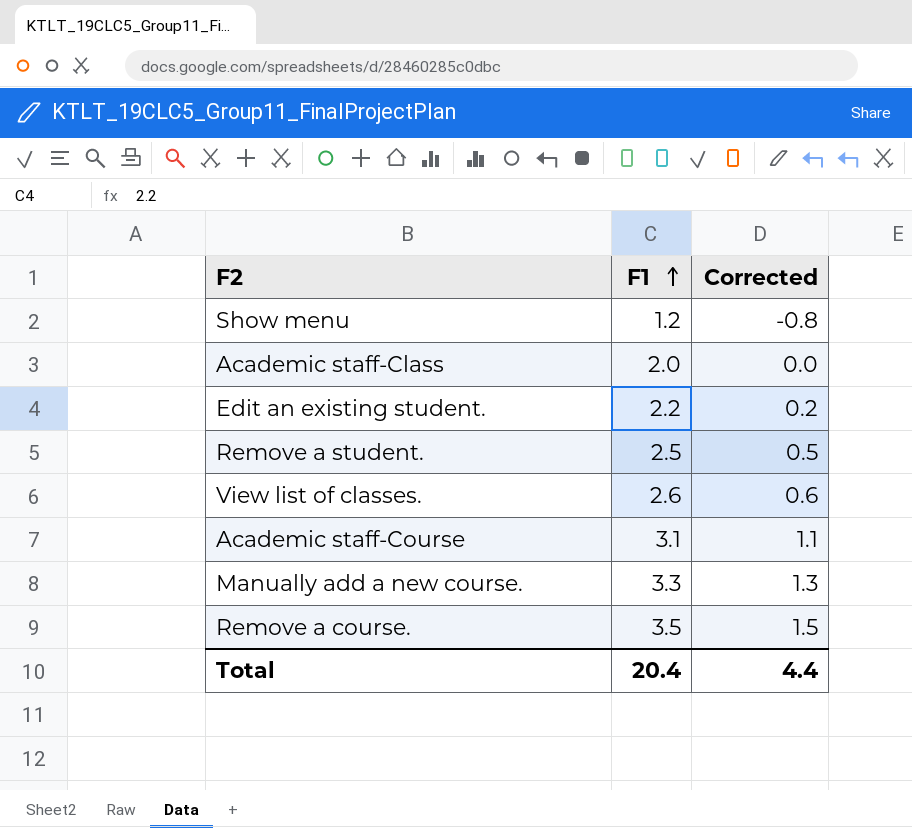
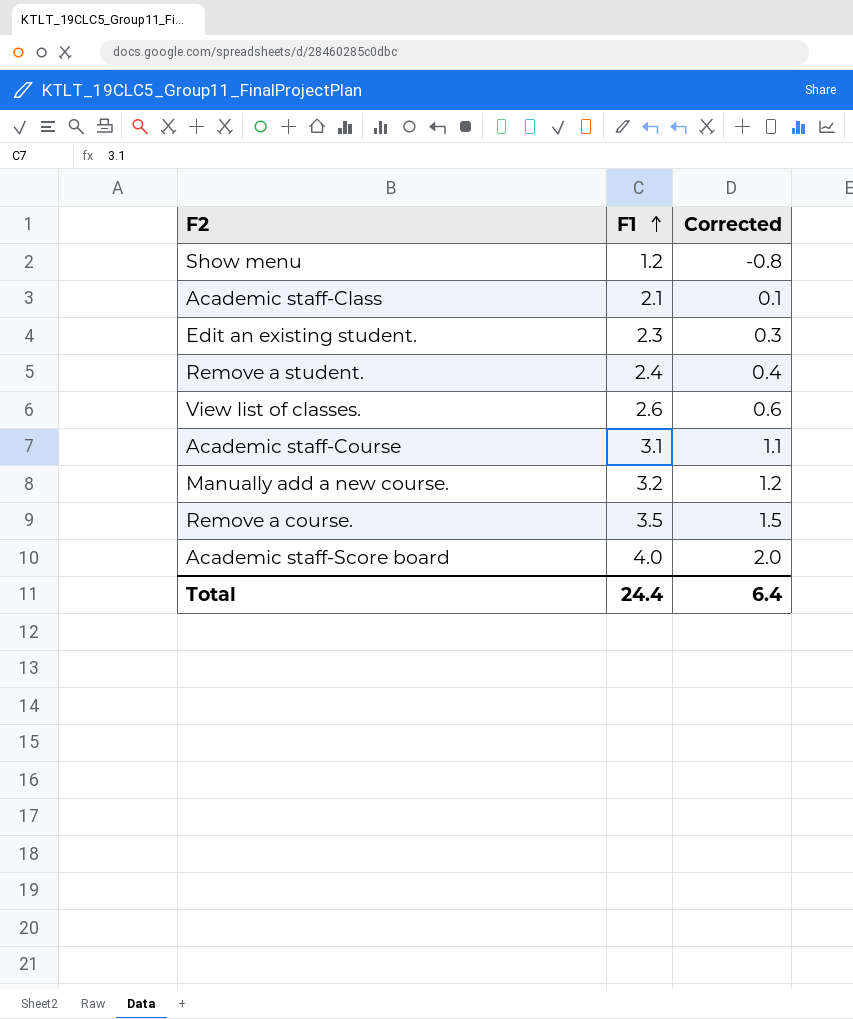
Academic staff-Class | F1: 2.0 -> 2.1
Academic staff-Class | Corrected: 0.0 -> 0.1
Edit an existing student. | F1: 2.2 -> 2.3
Edit an existing student. | Corrected: 0.2 -> 0.3
Remove a student. | F1: 2.5 -> 2.4
Remove a student. | Corrected: 0.5 -> 0.4
Manually add a new course. | F1: 3.3 -> 3.2
Manually add a new course. | Corrected: 1.3 -> 1.2
row Academic staff-Score board: none -> 4.0 | 2.0
Total | F1: 20.4 -> 24.4
Total | Corrected: 4.4 -> 6.4

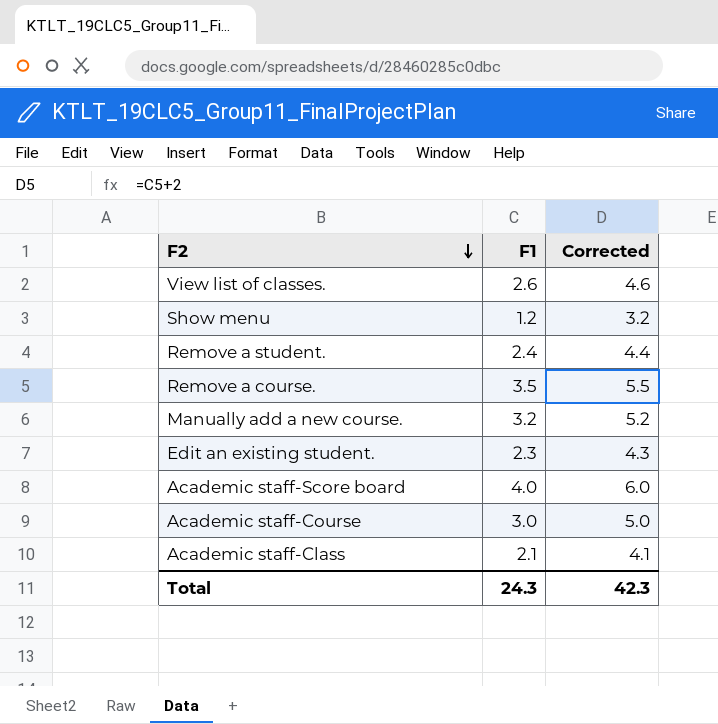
row order: F1 ascending -> F2 descending
column Corrected | formula: [F1] - 2 -> [F1] + 2
Academic staff-Course | F1: 3.1 -> 3.0
Total | F1: 24.4 -> 24.3
Total | Corrected: 6.4 -> 42.3

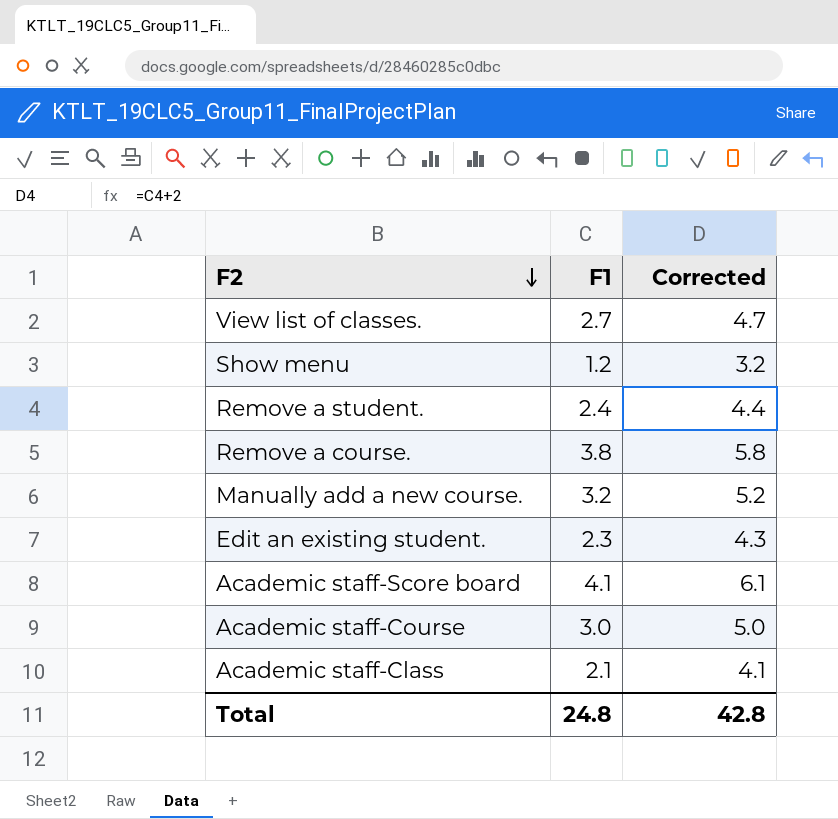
View list of classes. | F1: 2.6 -> 2.7
View list of classes. | Corrected: 4.6 -> 4.7
Remove a course. | F1: 3.5 -> 3.8
Remove a course. | Corrected: 5.5 -> 5.8
Academic staff-Score board | F1: 4.0 -> 4.1
Academic staff-Score board | Corrected: 6.0 -> 6.1
Total | F1: 24.3 -> 24.8
Total | Corrected: 42.3 -> 42.8

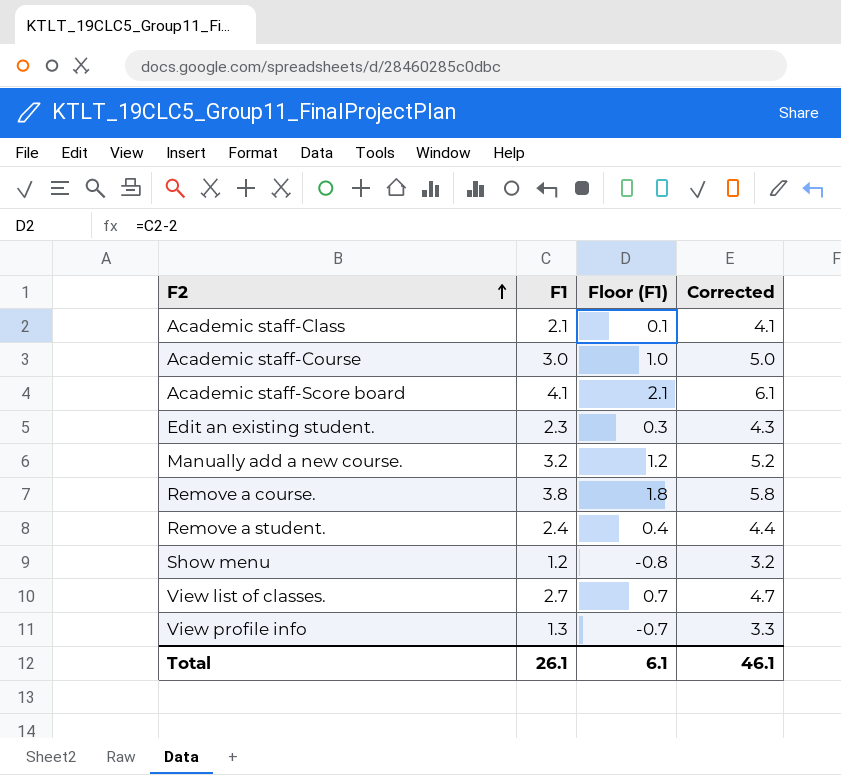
row order: F2 descending -> F2 ascending
column Floor (F1) | formula: none -> [F1] - 2
row View profile info: none -> 1.3 | -0.7 | 3.3
Total | F1: 24.8 -> 26.1
Total | Corrected: 42.8 -> 46.1

